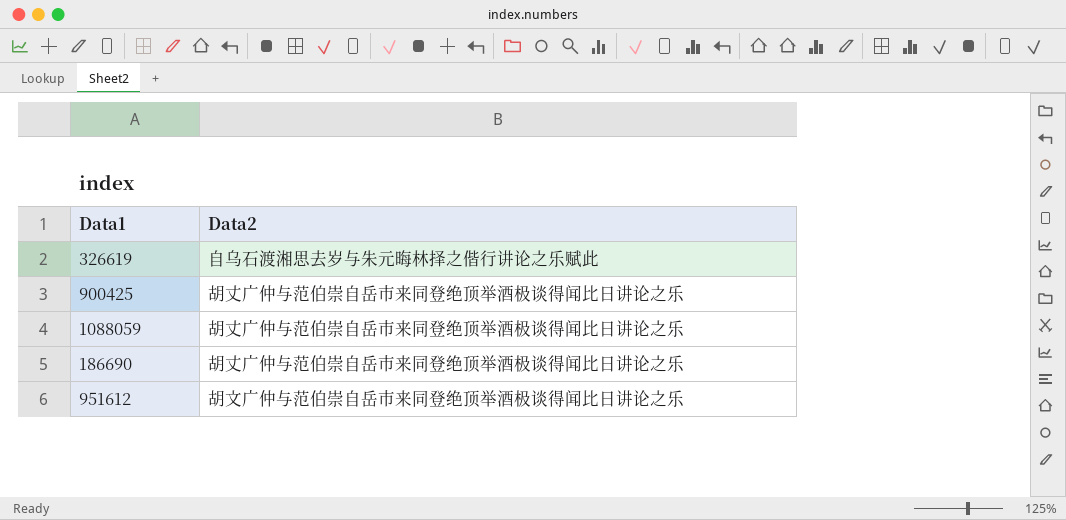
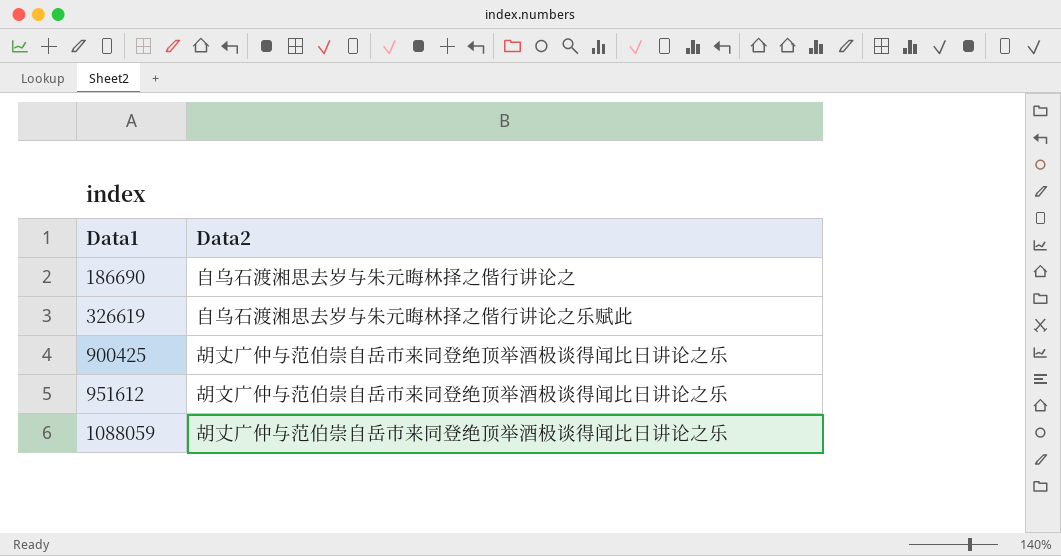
row order: none -> Data1 ascending
186690 | Data2: 胡丈广仲与范伯崇自岳市来同登绝顶举酒极谈得闻比日讲论之乐 -> 自乌石渡湘思去岁与朱元晦林择之偕行讲论之

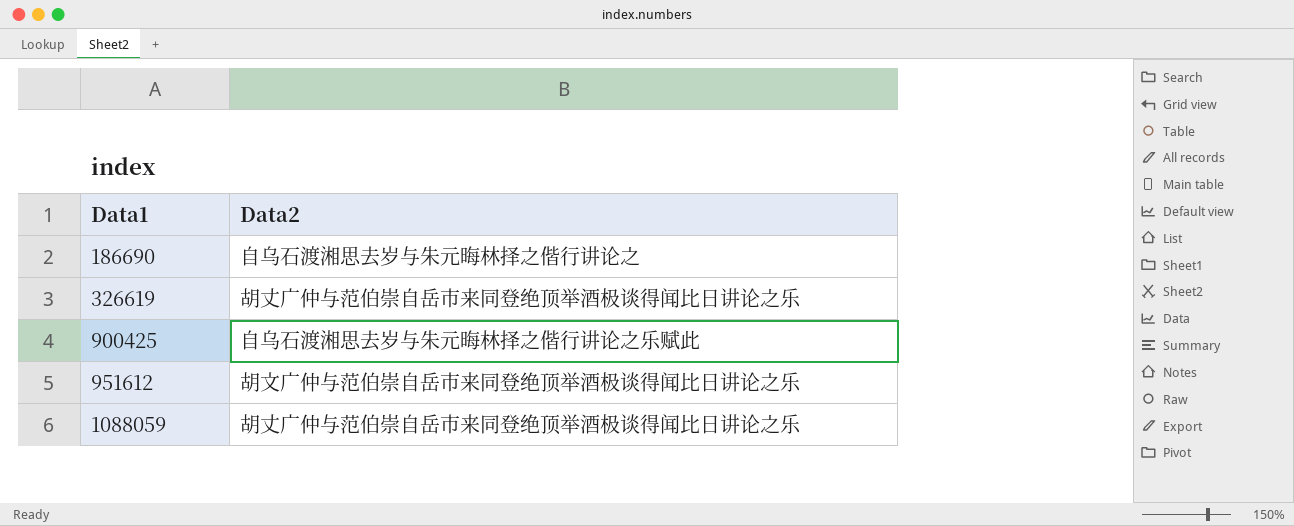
326619 | Data2: 自乌石渡湘思去岁与朱元晦林择之偕行讲论之乐赋此 -> 胡丈广仲与范伯崇自岳市来同登绝顶举酒极谈得闻比日讲论之乐
900425 | Data2: 胡丈广仲与范伯崇自岳市来同登绝顶举酒极谈得闻比日讲论之乐 -> 自乌石渡湘思去岁与朱元晦林择之偕行讲论之乐赋此

